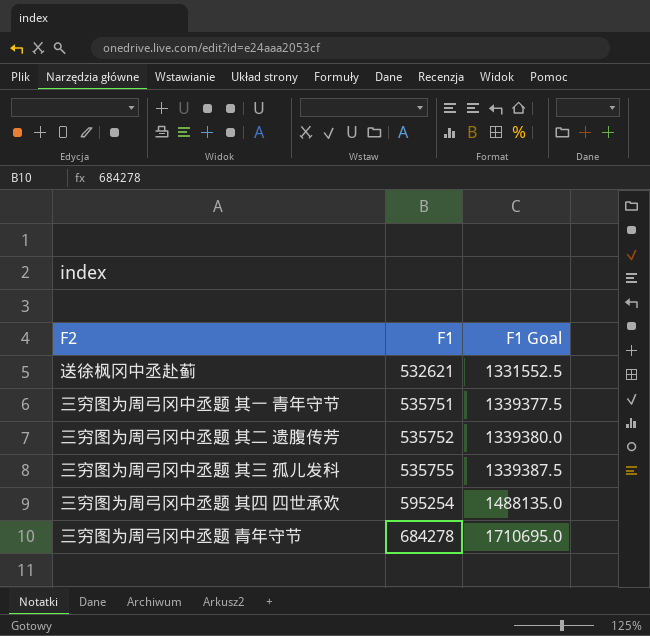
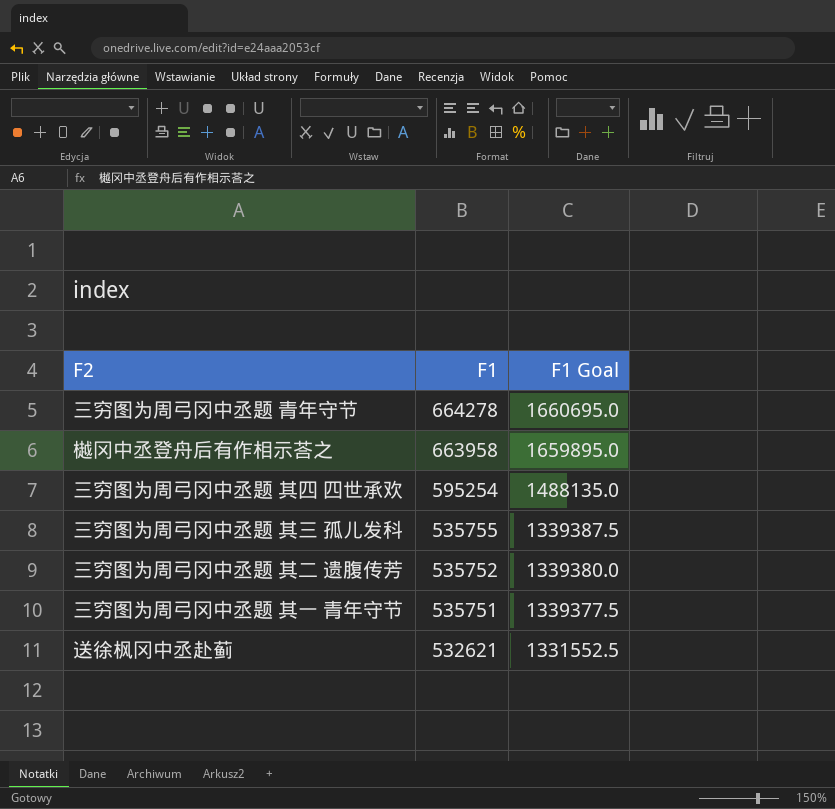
row order: F1 ascending -> F1 descending
三穷图为周弓冈中丞题 青年守节 | F1: 684278 -> 664278
三穷图为周弓冈中丞题 青年守节 | F1 Goal: 1710695.0 -> 1660695.0
row 樾冈中丞登舟后有作相示荅之: none -> 663958 | 1659895.0

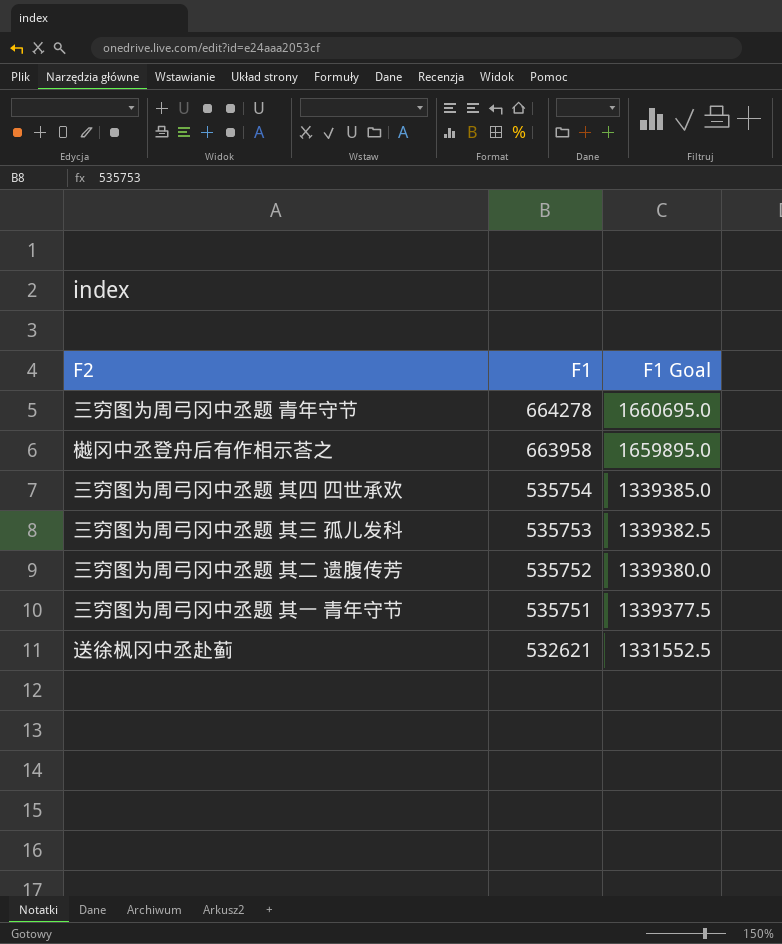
三穷图为周弓冈中丞题 其四 四世承欢 | F1: 595254 -> 535754
三穷图为周弓冈中丞题 其四 四世承欢 | F1 Goal: 1488135.0 -> 1339385.0
三穷图为周弓冈中丞题 其三 孤儿发科 | F1: 535755 -> 535753
三穷图为周弓冈中丞题 其三 孤儿发科 | F1 Goal: 1339387.5 -> 1339382.5

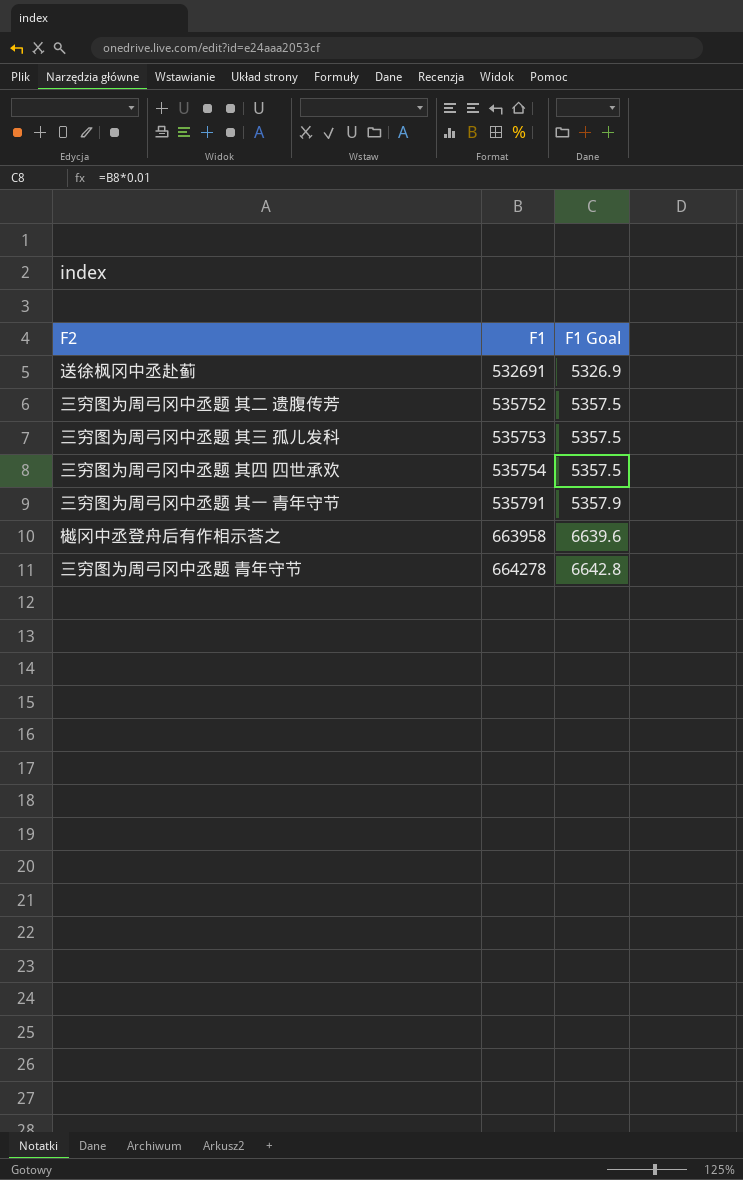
row order: F1 descending -> F1 ascending
column F1 Goal | formula: [F1] * 2.5 -> [F1] * 0.01
送徐枫冈中丞赴蓟 | F1: 532621 -> 532691
三穷图为周弓冈中丞题 其一 青年守节 | F1: 535751 -> 535791

